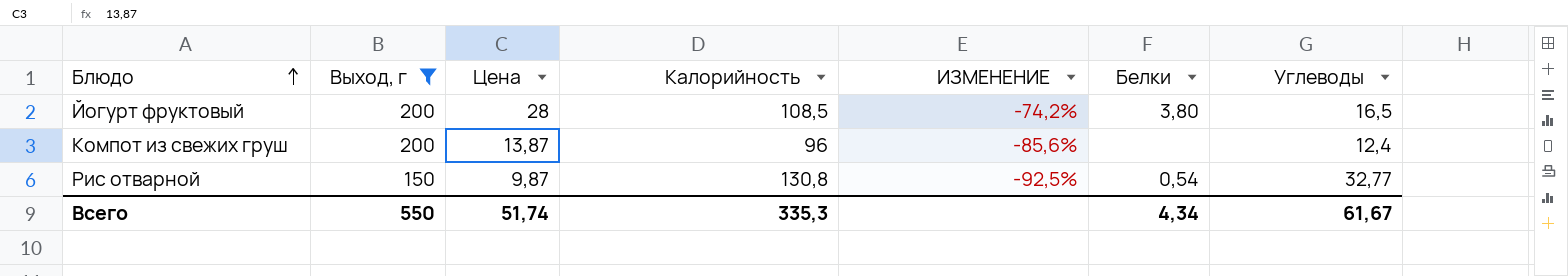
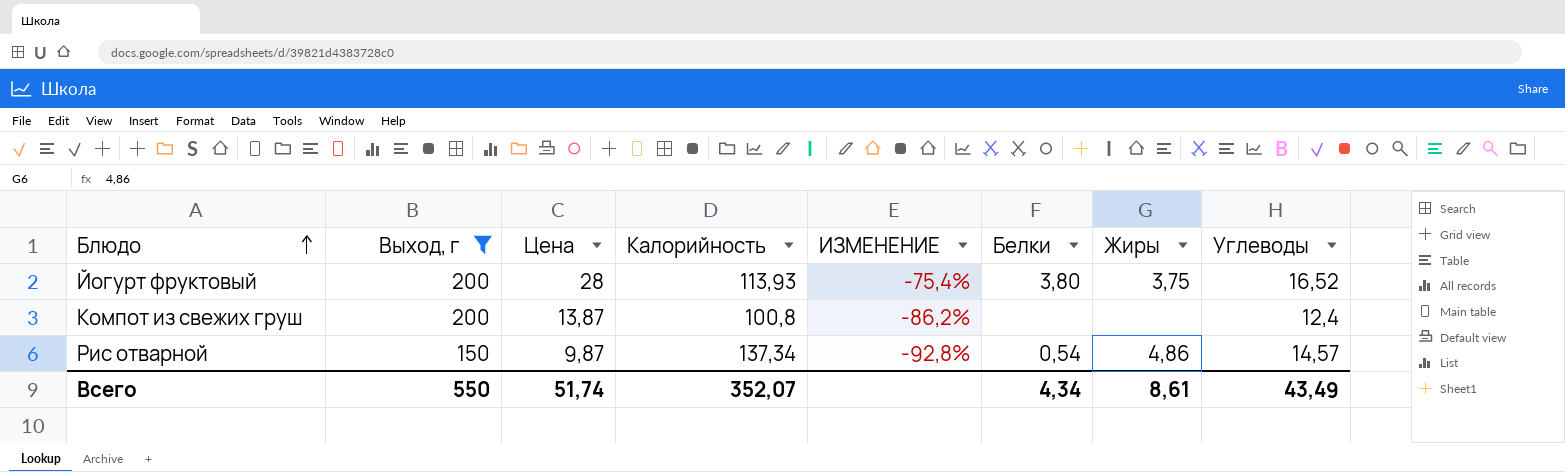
column Жиры | position: none -> 7
Йогурт фруктовый | Калорийность: 108,5 -> 113,93
Йогурт фруктовый | ИЗМЕНЕНИЕ: -74,2% -> -75,4%
Йогурт фруктовый | Углеводы: 16,5 -> 16,52
Компот из свежих груш | Калорийность: 96 -> 100,8
Компот из свежих груш | ИЗМЕНЕНИЕ: -85,6% -> -86,2%
Рис отварной | Калорийность: 130,8 -> 137,34
Рис отварной | ИЗМЕНЕНИЕ: -92,5% -> -92,8%
Рис отварной | Углеводы: 32,77 -> 14,57
Всего | Калорийность: 335,3 -> 352,07
Всего | Углеводы: 61,67 -> 43,49

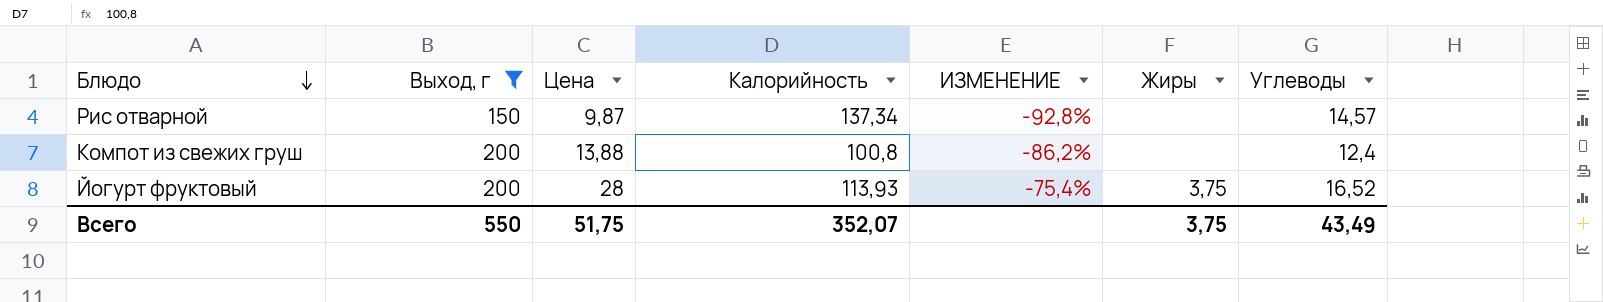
row order: Блюдо ascending -> Блюдо descending
column Белки | position: 6 -> none
Рис отварной | Жиры: 4,86 -> none
Компот из свежих груш | Цена: 13,87 -> 13,88
Всего | Цена: 51,74 -> 51,75
Всего | Жиры: 8,61 -> 3,75

